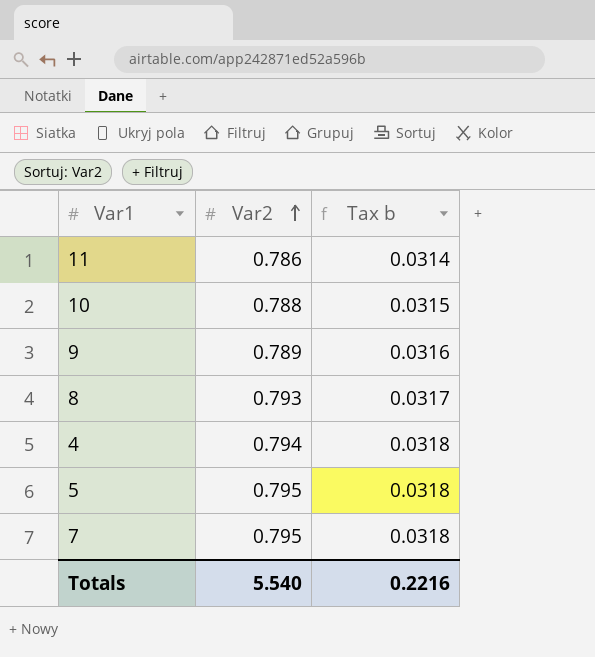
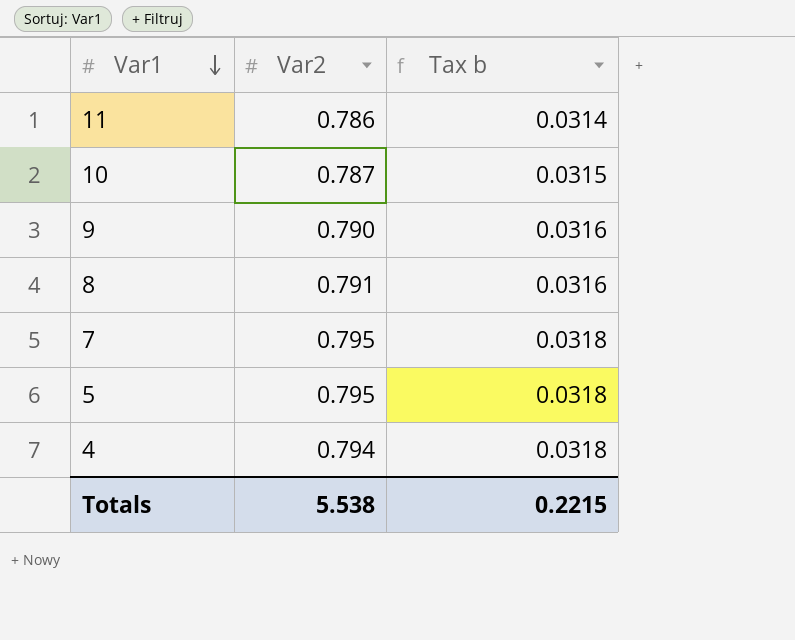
row order: Var2 ascending -> Var1 descending
10 | Var2: 0.788 -> 0.787
9 | Var2: 0.789 -> 0.790
8 | Var2: 0.793 -> 0.791
8 | Tax b: 0.0317 -> 0.0316
Totals | Var2: 5.540 -> 5.538
Totals | Tax b: 0.2216 -> 0.2215

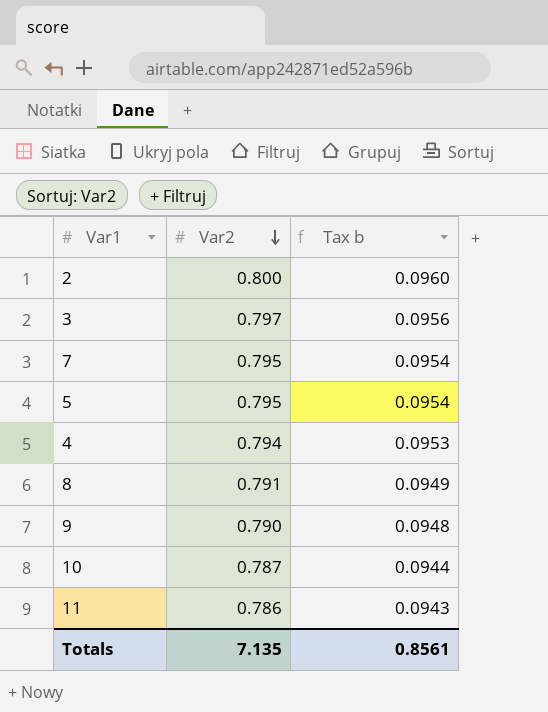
row order: Var1 descending -> Var2 descending
column Tax b | formula: [Var2] * 0.04 -> [Var2] * 0.12
row 2: none -> 0.800 | 0.0960
row 3: none -> 0.797 | 0.0956
Totals | Var2: 5.538 -> 7.135
Totals | Tax b: 0.2215 -> 0.8561

